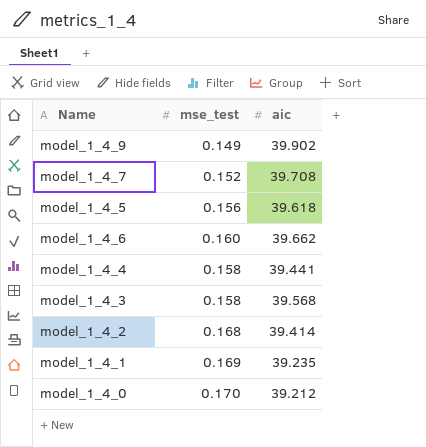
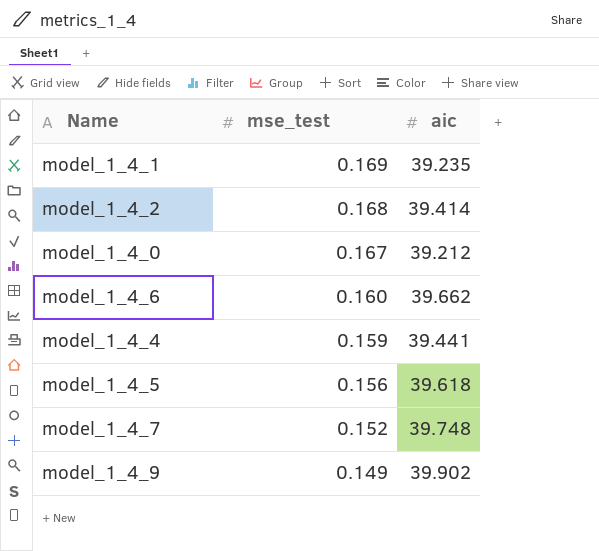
row order: none -> mse_test descending
row model_1_4_3: 0.158 | 39.568 -> none
model_1_4_0 | mse_test: 0.170 -> 0.167
model_1_4_4 | mse_test: 0.158 -> 0.159
model_1_4_7 | aic: 39.708 -> 39.748

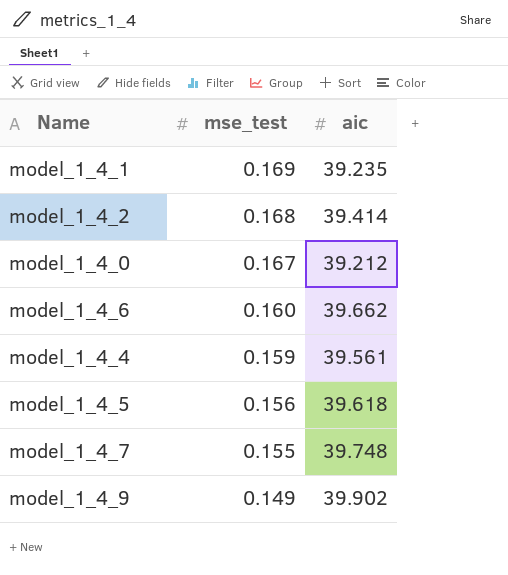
model_1_4_4 | aic: 39.441 -> 39.561
model_1_4_7 | mse_test: 0.152 -> 0.155

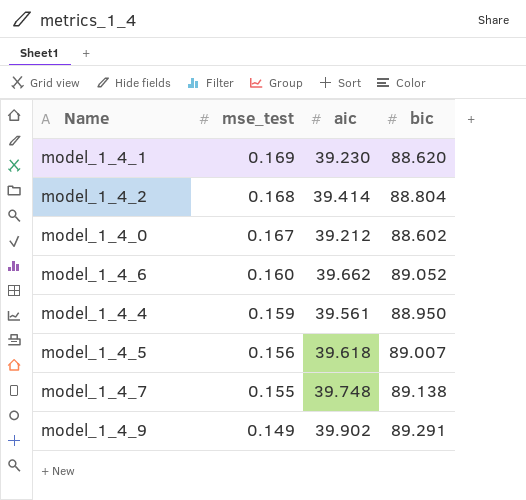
column bic | position: none -> 4
model_1_4_1 | aic: 39.235 -> 39.230

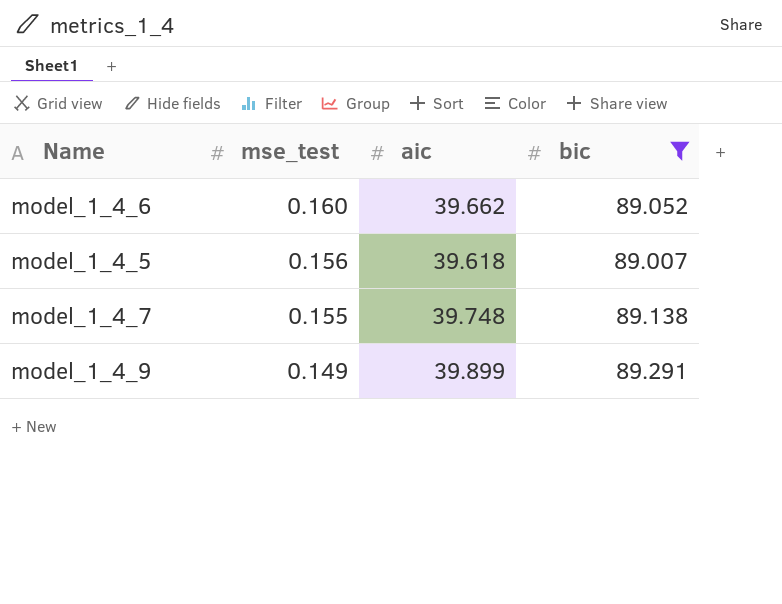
filter: none -> bic >= 89.007
model_1_4_9 | aic: 39.902 -> 39.899

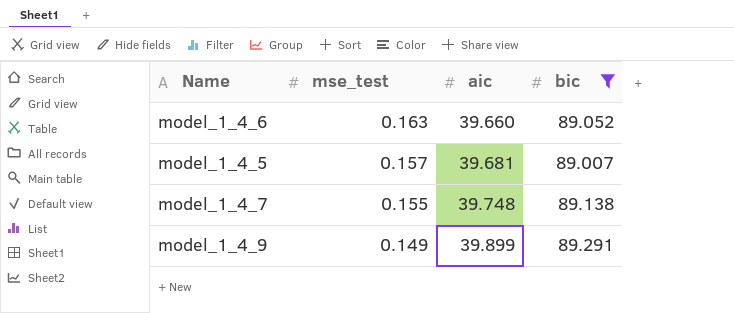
model_1_4_6 | mse_test: 0.160 -> 0.163
model_1_4_6 | aic: 39.662 -> 39.660
model_1_4_5 | mse_test: 0.156 -> 0.157
model_1_4_5 | aic: 39.618 -> 39.681

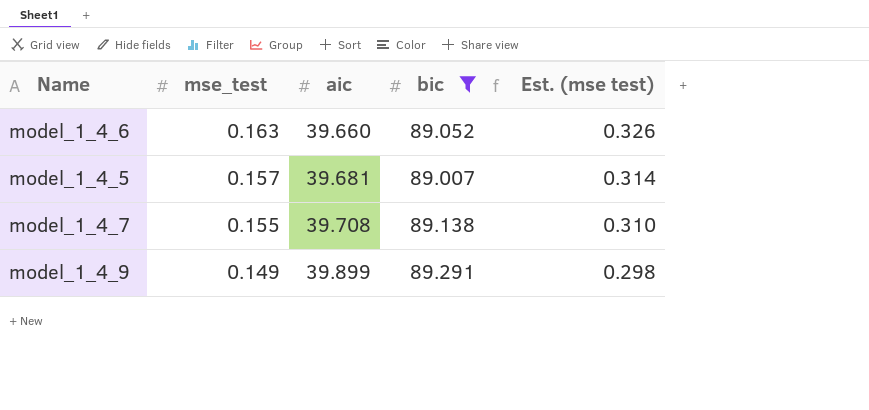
column Est. (mse test) | formula: none -> [mse_test] * 2
model_1_4_7 | aic: 39.748 -> 39.708

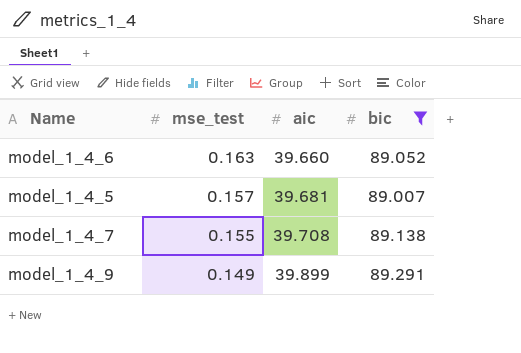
column Est. (mse test) | formula: [mse_test] * 2 -> none

